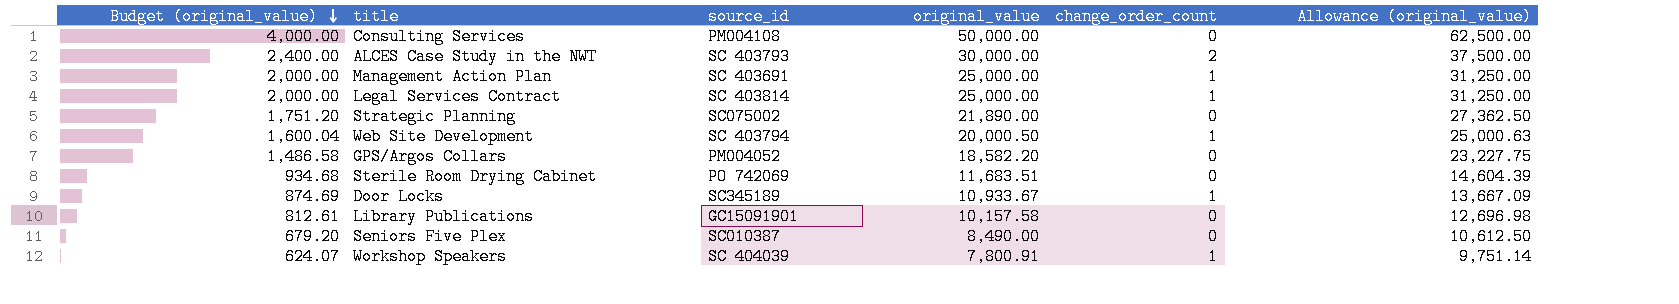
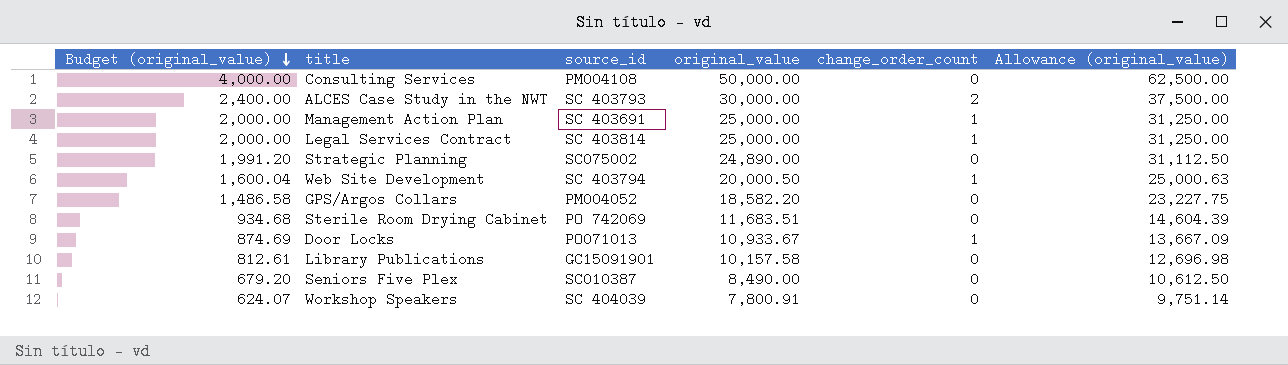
Strategic Planning | Budget (original_value): 1,751.20 -> 1,991.20
Strategic Planning | original_value: 21,890.00 -> 24,890.00
Strategic Planning | Allowance (original_value): 27,362.50 -> 31,112.50
Door Locks | source_id: SC345189 -> PO071013
Workshop Speakers | change_order_count: 1 -> 0

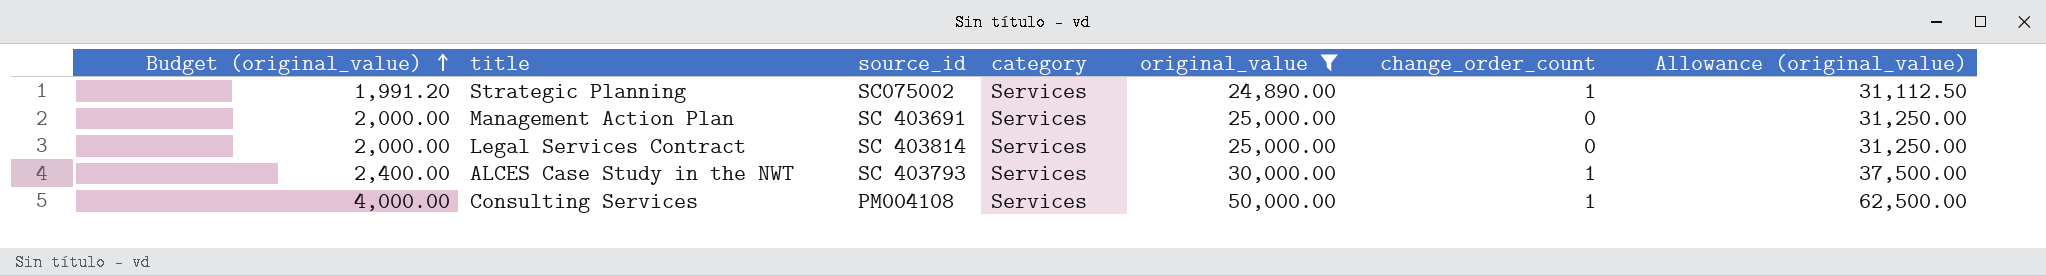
filter: none -> original_value >= 24,890.00
row order: Budget (original_value) descending -> Budget (original_value) ascending
column category | position: none -> 4
Strategic Planning | change_order_count: 0 -> 1
Management Action Plan | change_order_count: 1 -> 0
Legal Services Contract | change_order_count: 1 -> 0
ALCES Case Study in the NWT | change_order_count: 2 -> 1
Consulting Services | change_order_count: 0 -> 1

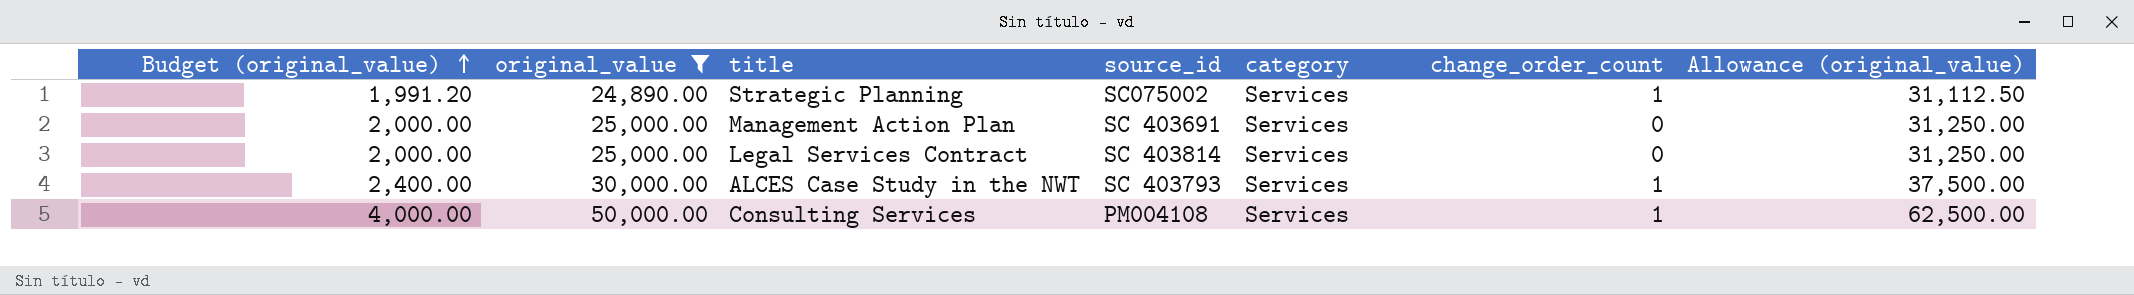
column original_value | position: 5 -> 2

